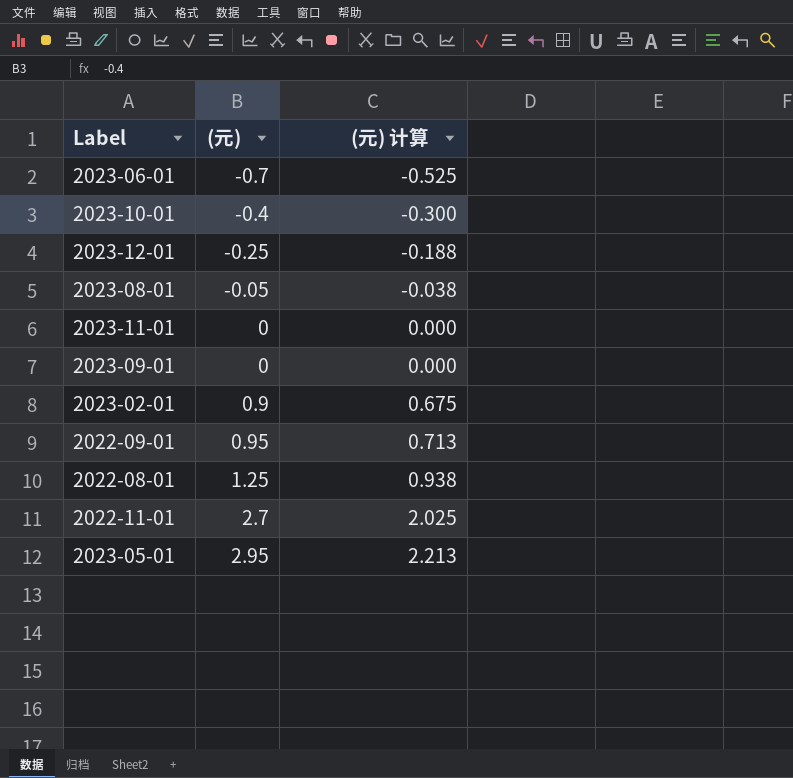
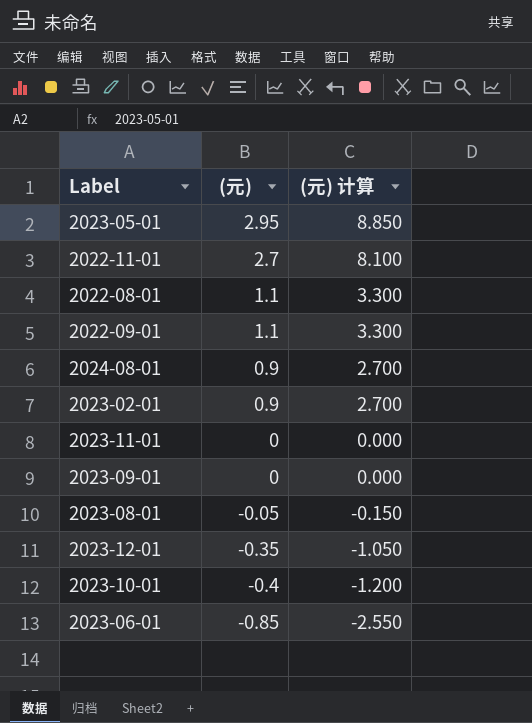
row order: (元) ascending -> (元) descending
column (元) 计算 | formula: [(元)] * 0.75 -> [(元)] * 3
2022-08-01 | (元): 1.25 -> 1.1
2022-09-01 | (元): 0.95 -> 1.1
row 2024-08-01: none -> 0.9 | 2.700
2023-12-01 | (元): -0.25 -> -0.35
2023-06-01 | (元): -0.7 -> -0.85

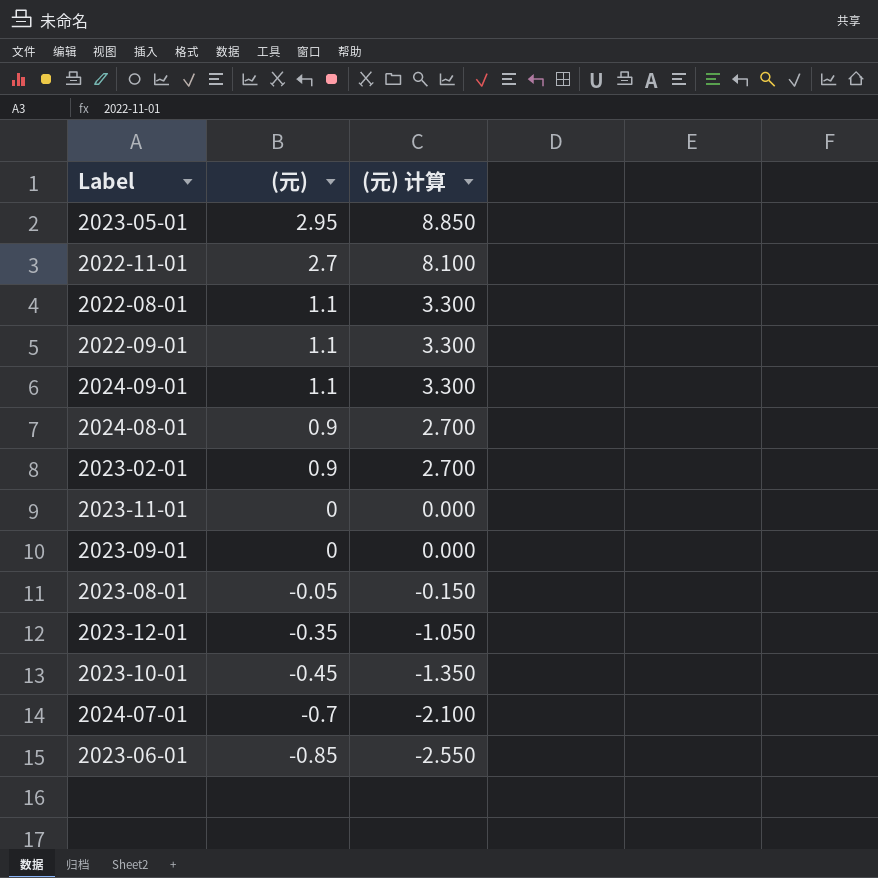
row 2024-09-01: none -> 1.1 | 3.300
2023-10-01 | (元): -0.4 -> -0.45
2023-10-01 | (元) 计算: -1.200 -> -1.350
row 2024-07-01: none -> -0.7 | -2.100

